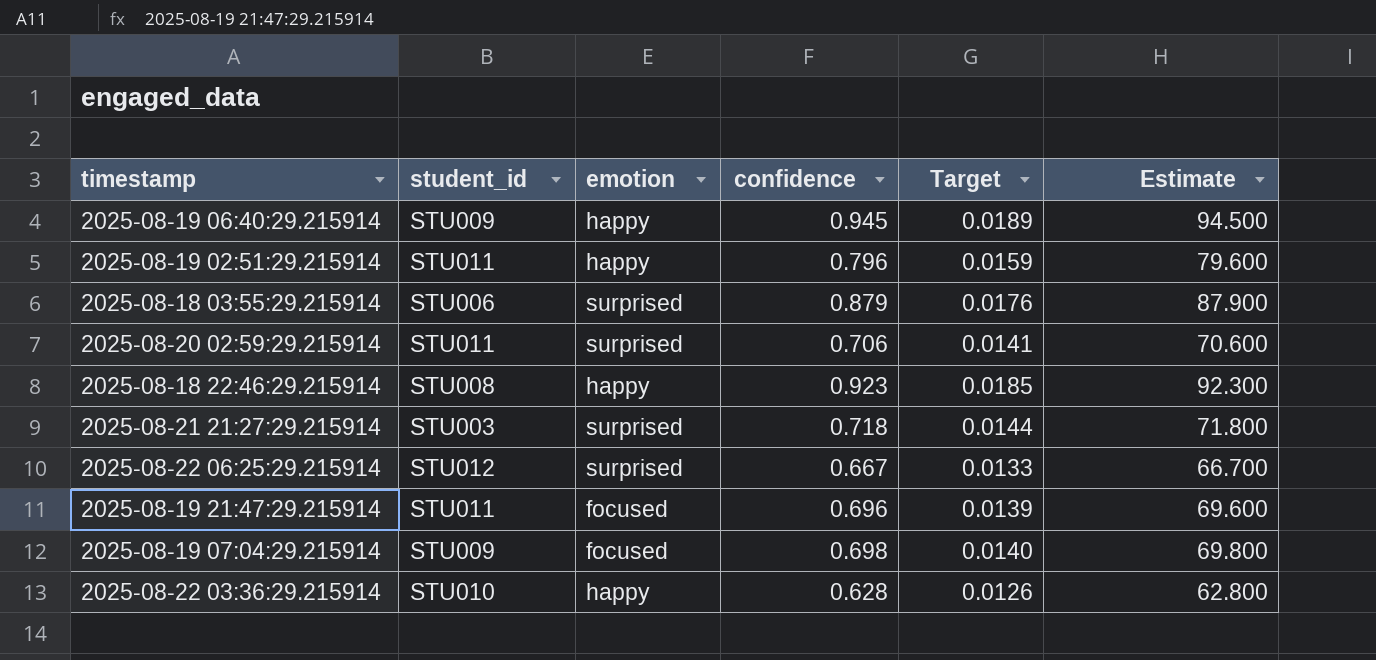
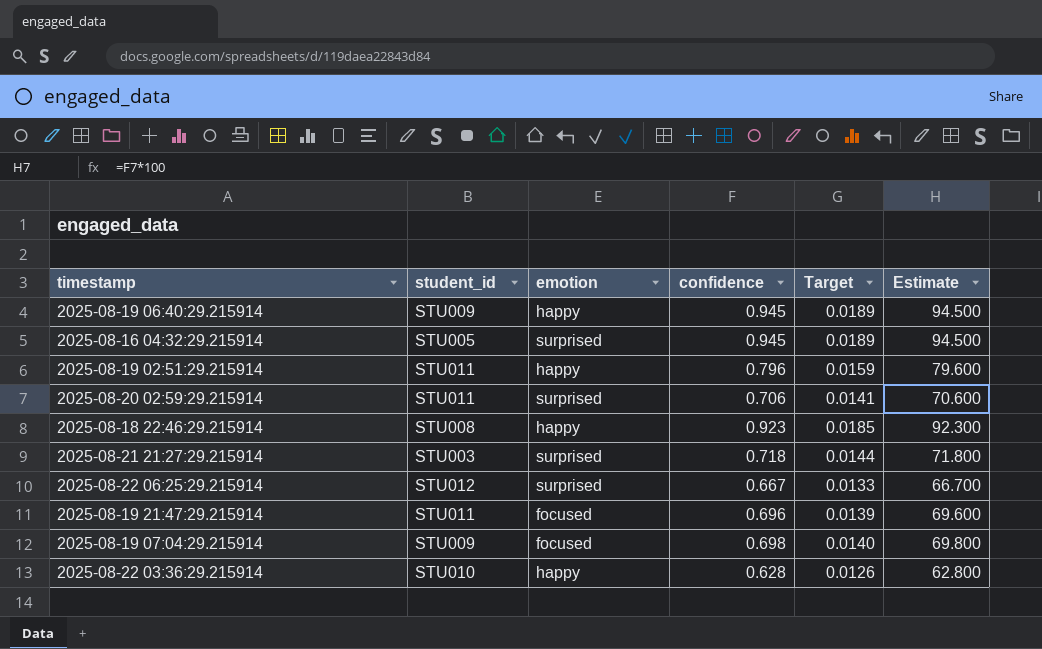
row 2025-08-18 03:55:29.215914: STU006 | surprised | 0.879 | 0.0176 | 87.900 -> none
row 2025-08-16 04:32:29.215914: none -> STU005 | surprised | 0.945 | 0.0189 | 94.500

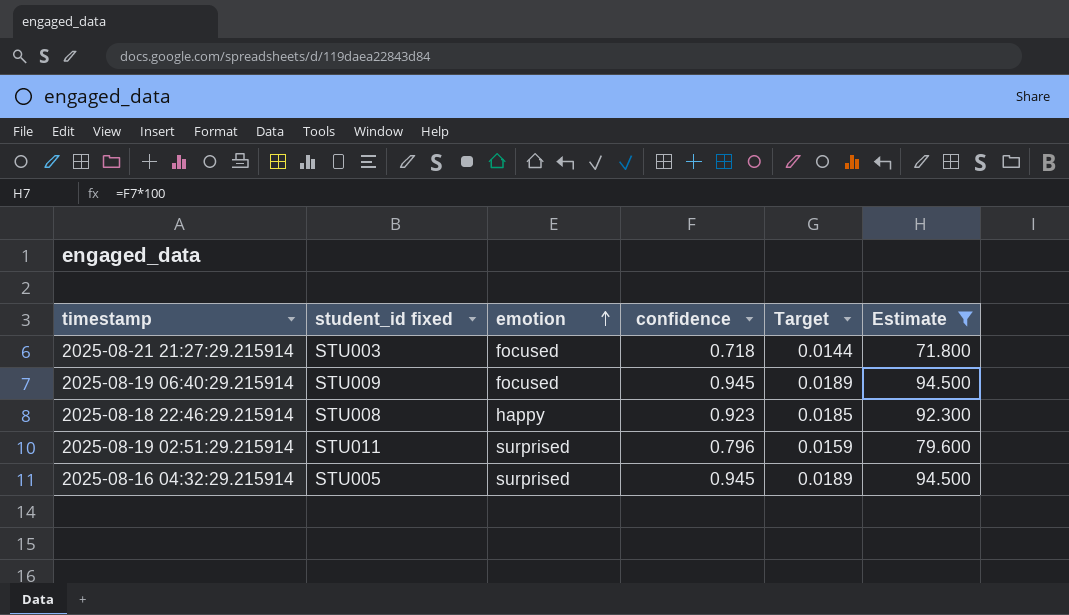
filter: none -> Estimate >= 71.800
row order: none -> emotion ascending
column name: student_id -> student_id fixed
2025-08-21 21:27:29.215914 | emotion: surprised -> focused
2025-08-19 06:40:29.215914 | emotion: happy -> focused
2025-08-19 02:51:29.215914 | emotion: happy -> surprised

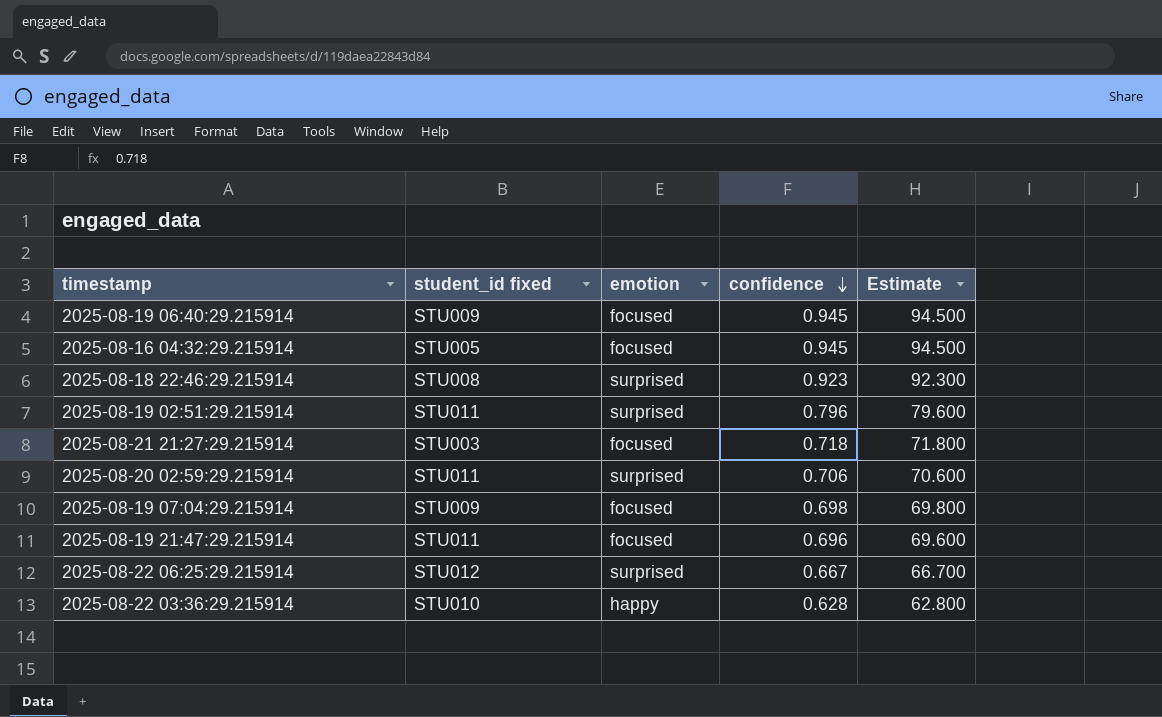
filter: Estimate >= 71.800 -> none
row order: emotion ascending -> confidence descending
column Target | formula: [confidence] * 0.02 -> none
2025-08-16 04:32:29.215914 | emotion: surprised -> focused
2025-08-18 22:46:29.215914 | emotion: happy -> surprised

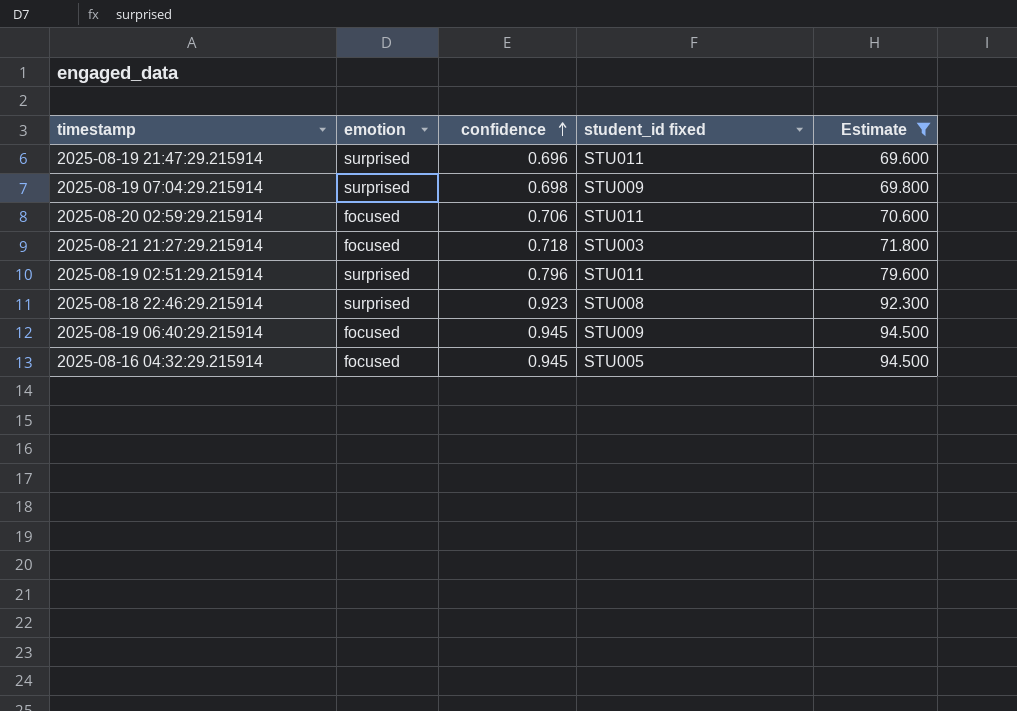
filter: none -> Estimate >= 69.600
row order: confidence descending -> confidence ascending
column student_id fixed | position: 2 -> 4
2025-08-19 21:47:29.215914 | emotion: focused -> surprised
2025-08-19 07:04:29.215914 | emotion: focused -> surprised
2025-08-20 02:59:29.215914 | emotion: surprised -> focused

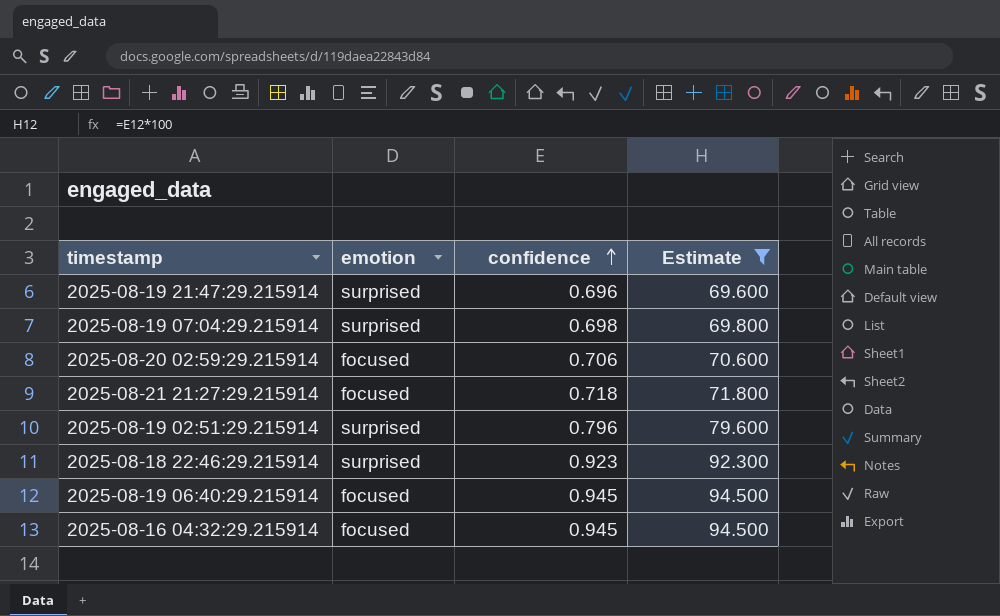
column student_id fixed | position: 4 -> none

